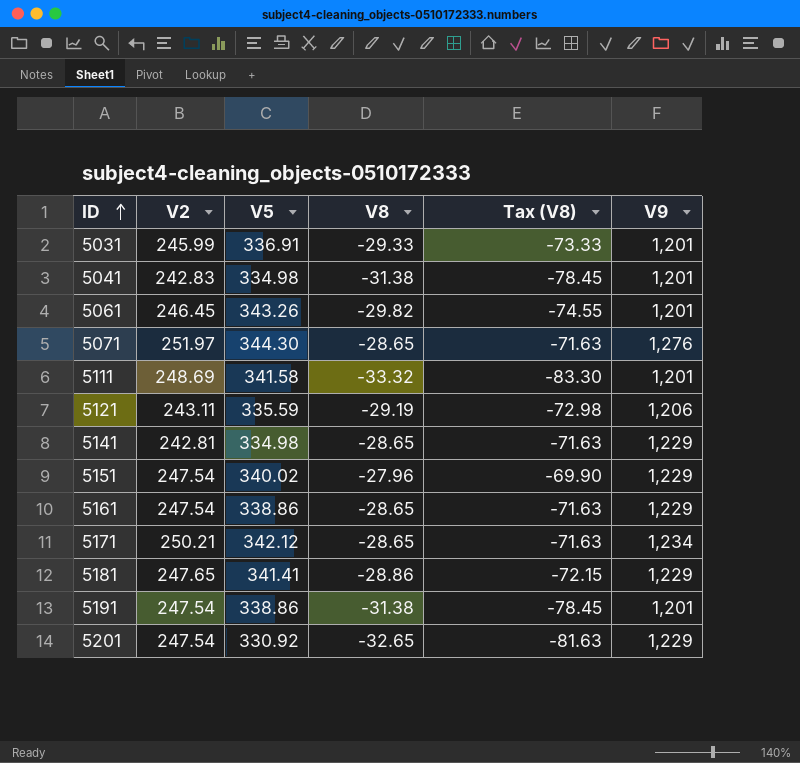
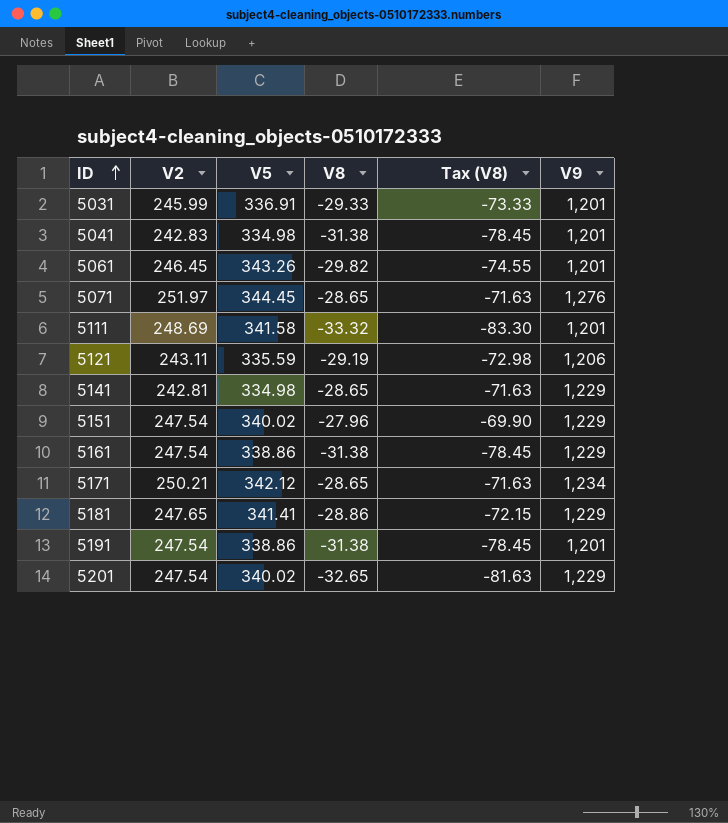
5071 | V5: 344.30 -> 344.45
5161 | V8: -28.65 -> -31.38
5161 | Tax (V8): -71.63 -> -78.45
5201 | V5: 330.92 -> 340.02

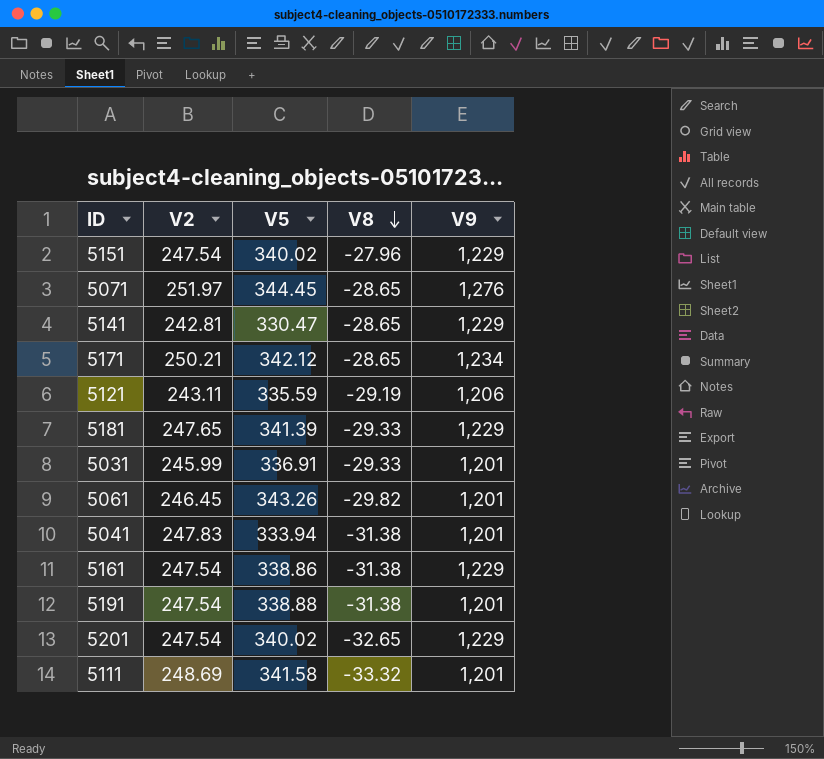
row order: ID ascending -> V8 descending
column Tax (V8) | formula: [V8] * 2.5 -> none
5141 | V5: 334.98 -> 330.47
5181 | V5: 341.41 -> 341.39
5181 | V8: -28.86 -> -29.33
5041 | V2: 242.83 -> 247.83
5041 | V5: 334.98 -> 333.94
5191 | V5: 338.86 -> 338.88

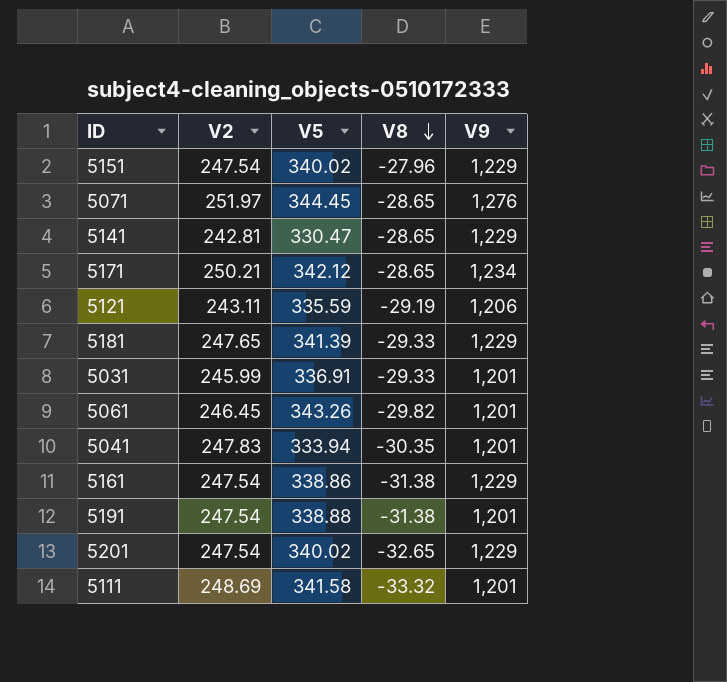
5041 | V8: -31.38 -> -30.35

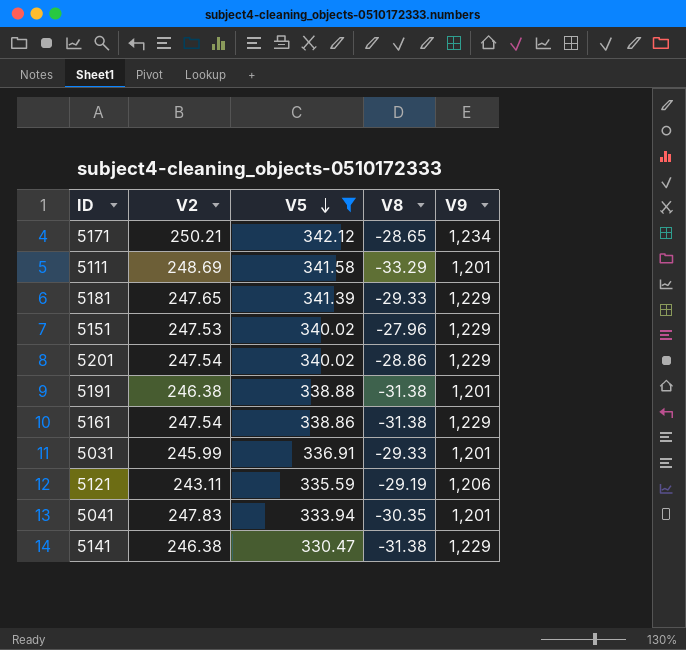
filter: none -> V5 <= 342.12
row order: V8 descending -> V5 descending
5111 | V8: -33.32 -> -33.29
5151 | V2: 247.54 -> 247.53
5201 | V8: -32.65 -> -28.86
5191 | V2: 247.54 -> 246.38
5141 | V2: 242.81 -> 246.38
5141 | V8: -28.65 -> -31.38

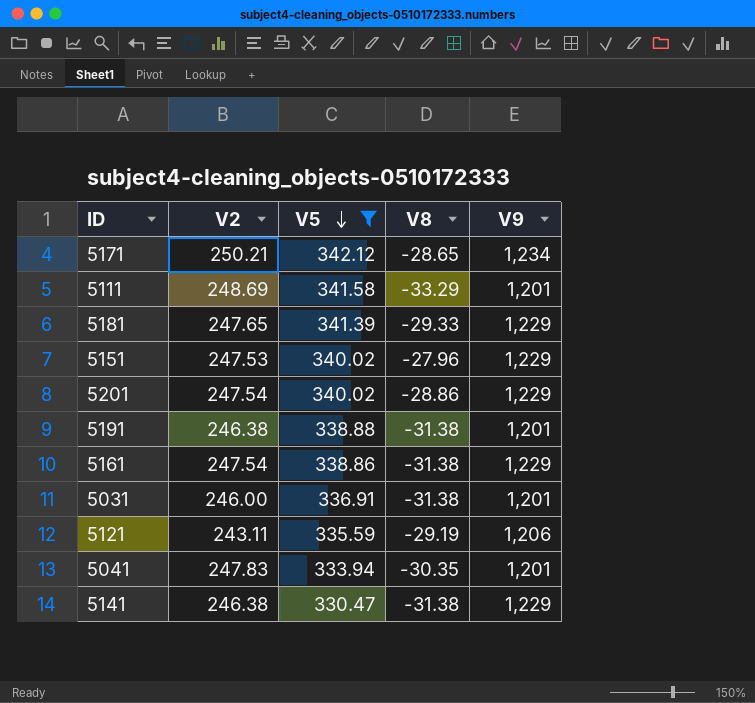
5031 | V2: 245.99 -> 246.00
5031 | V8: -29.33 -> -31.38

